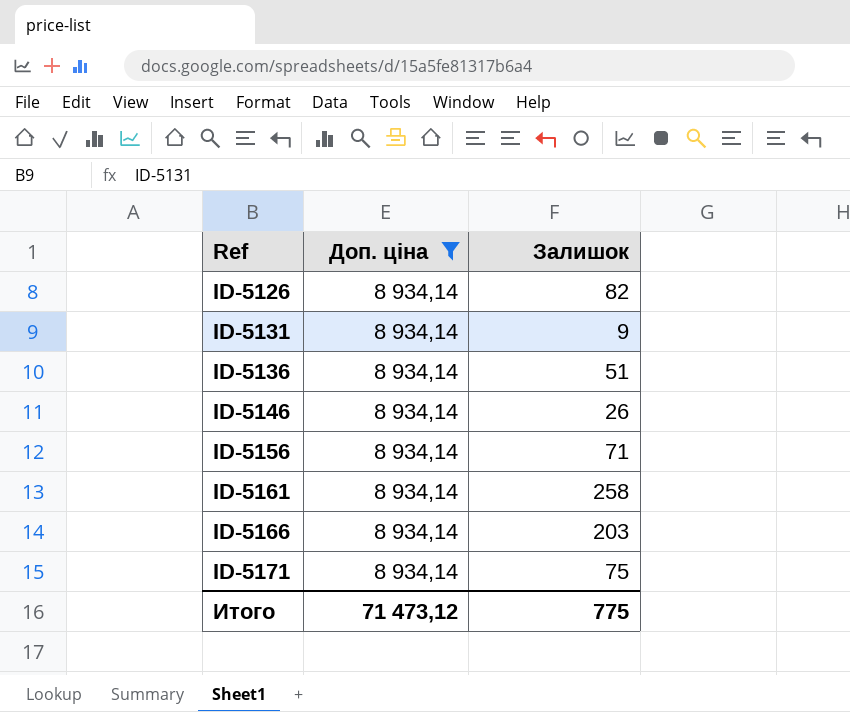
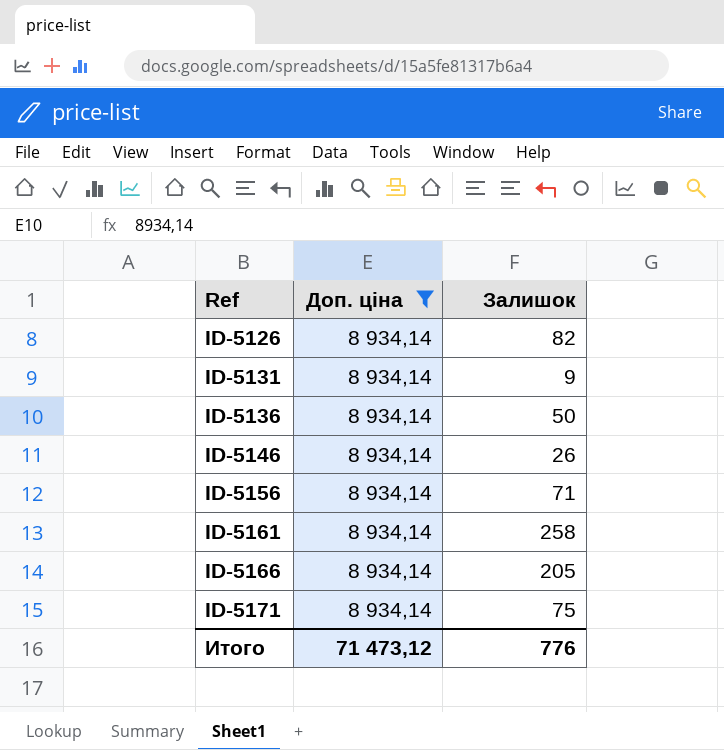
ID-5136 | Залишок: 51 -> 50
ID-5166 | Залишок: 203 -> 205
Итого | Залишок: 775 -> 776

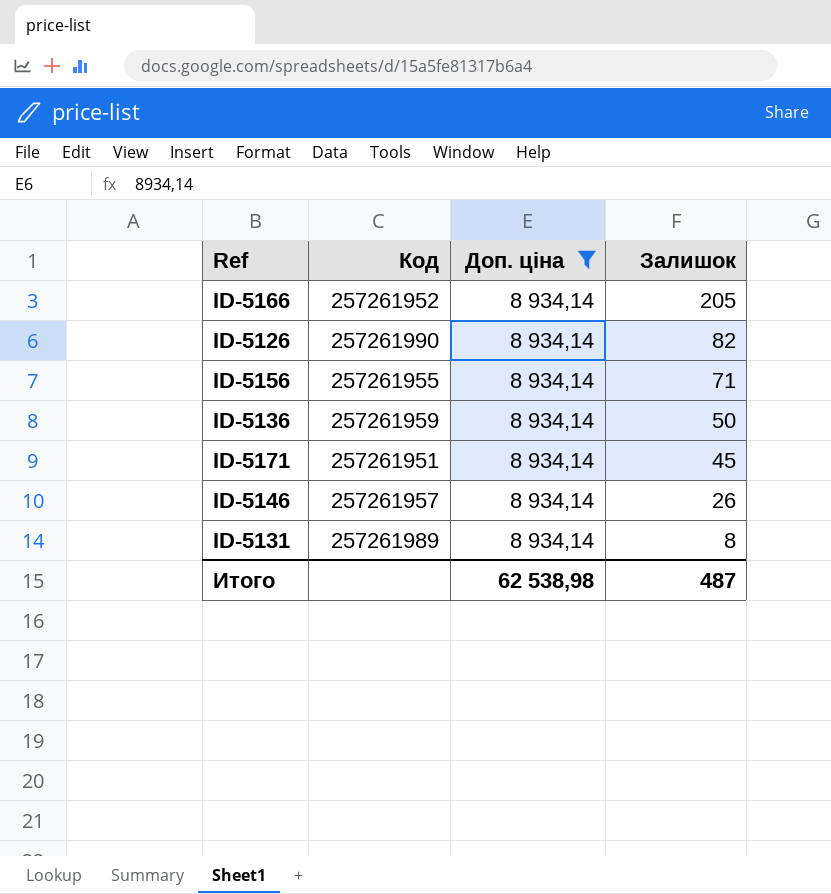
row order: Ref ascending -> Залишок descending
column Код | position: none -> 2
row ID-5161: 8 934,14 | 258 -> none
ID-5171 | Залишок: 75 -> 45
ID-5131 | Залишок: 9 -> 8
Итого | Доп. ціна: 71 473,12 -> 62 538,98
Итого | Залишок: 776 -> 487

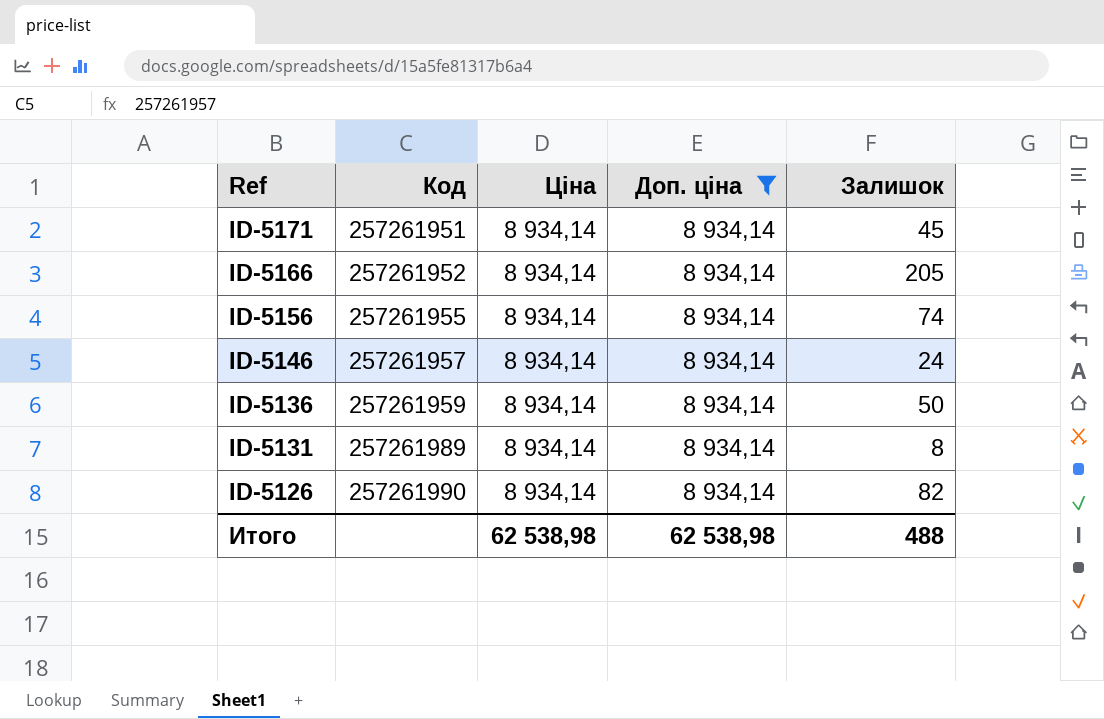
row order: Залишок descending -> Ref descending
column Ціна | position: none -> 3
ID-5156 | Залишок: 71 -> 74
ID-5146 | Залишок: 26 -> 24
Итого | Залишок: 487 -> 488

